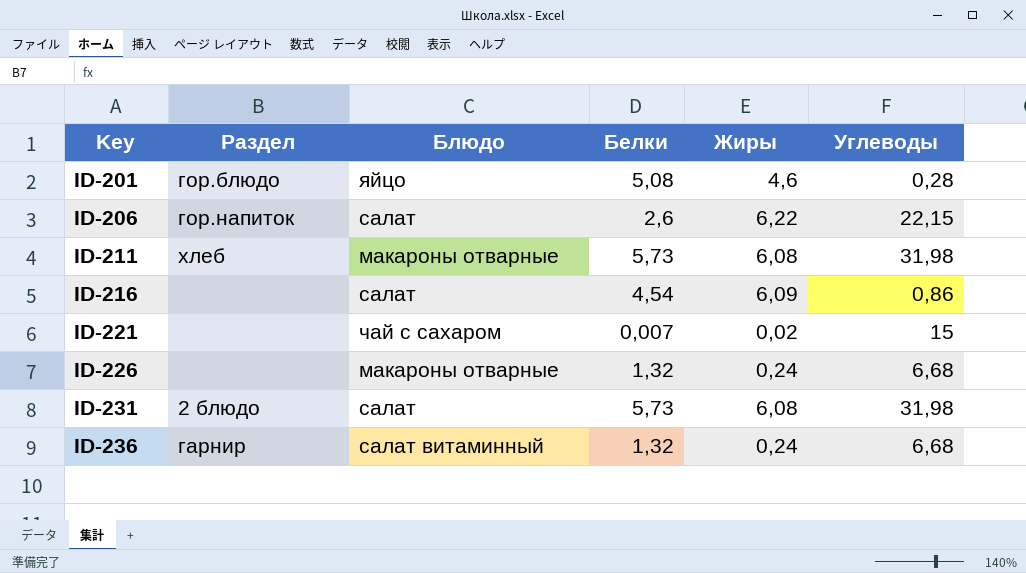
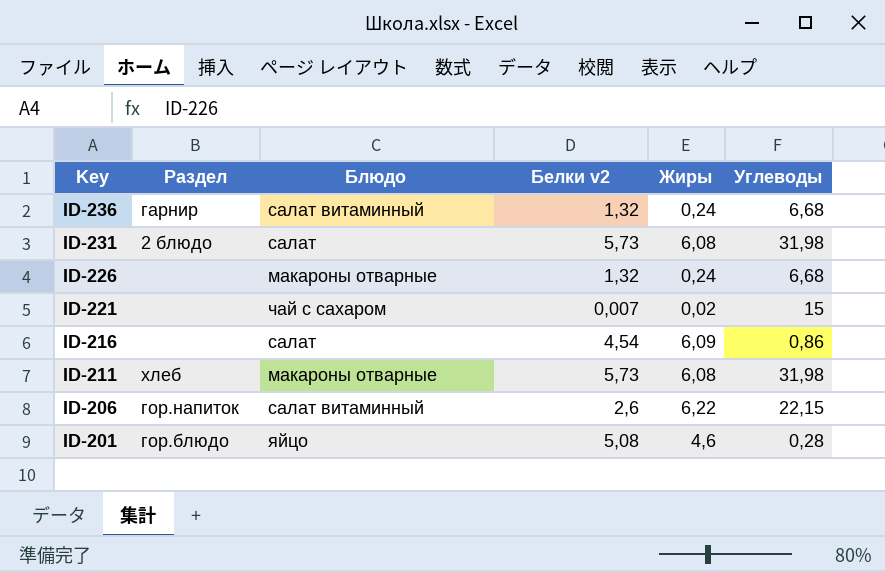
row order: Key ascending -> Key descending
column name: Белки -> Белки v2
ID-206 | Блюдо: салат -> салат витаминный

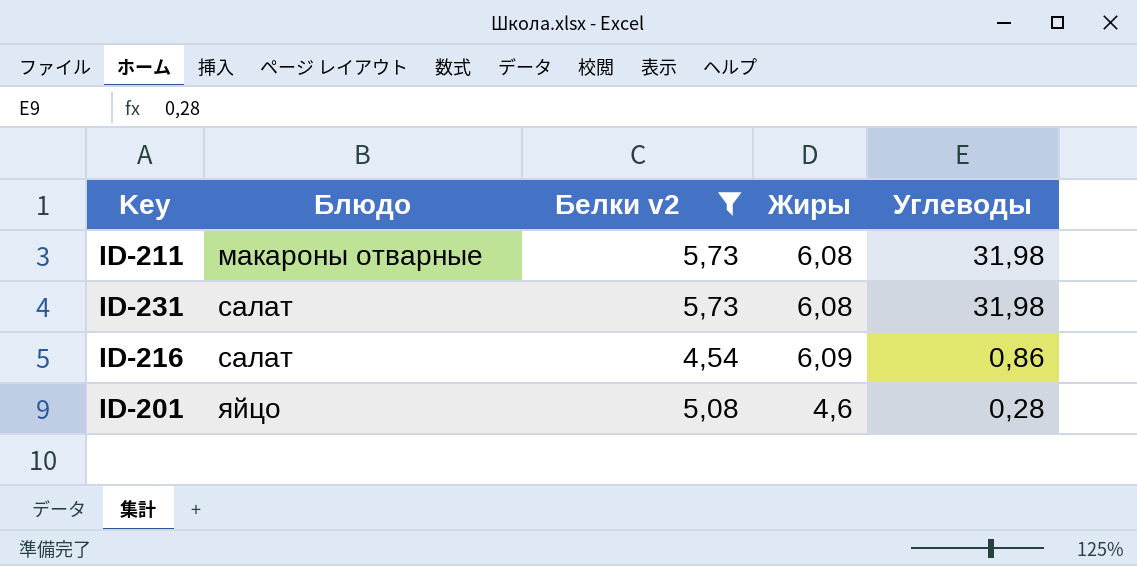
filter: none -> Белки v2 >= 4,54
row order: Key descending -> Блюдо ascending
column Раздел | position: 2 -> none

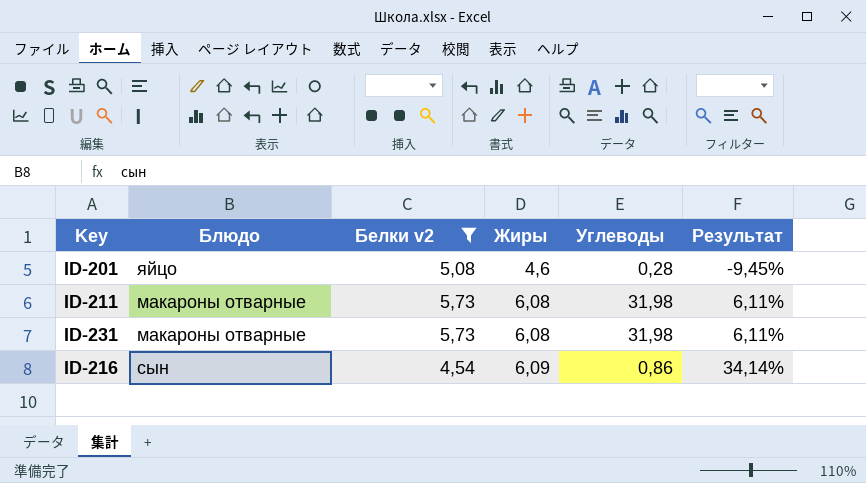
row order: Блюдо ascending -> Жиры ascending
column Результат | formula: none -> ([Жиры] - [Белки v2]) / [Белки v2]
ID-231 | Блюдо: салат -> макароны отварные
ID-216 | Блюдо: салат -> сын

